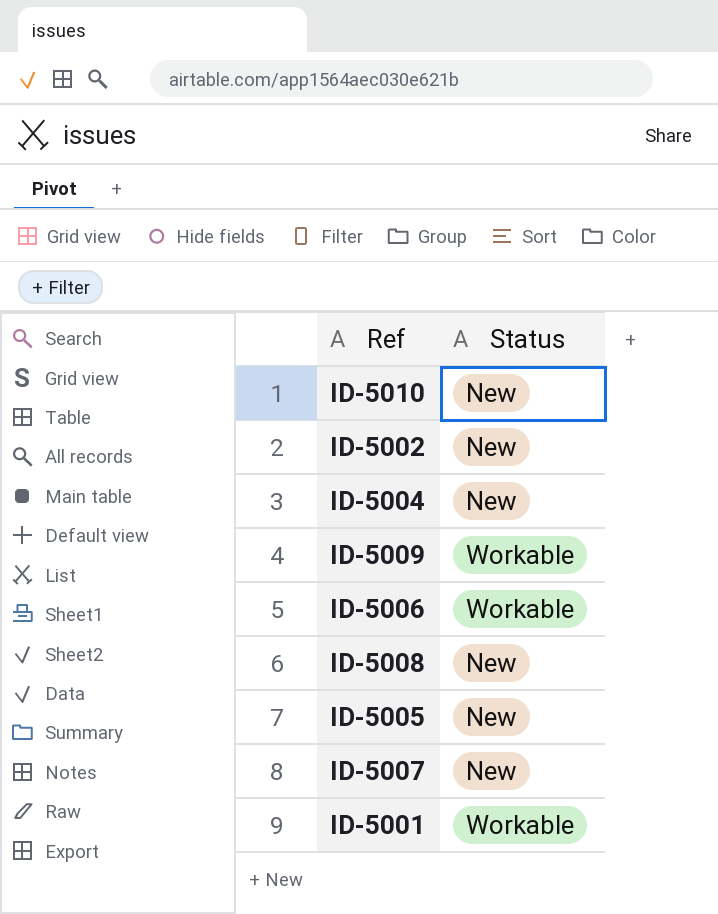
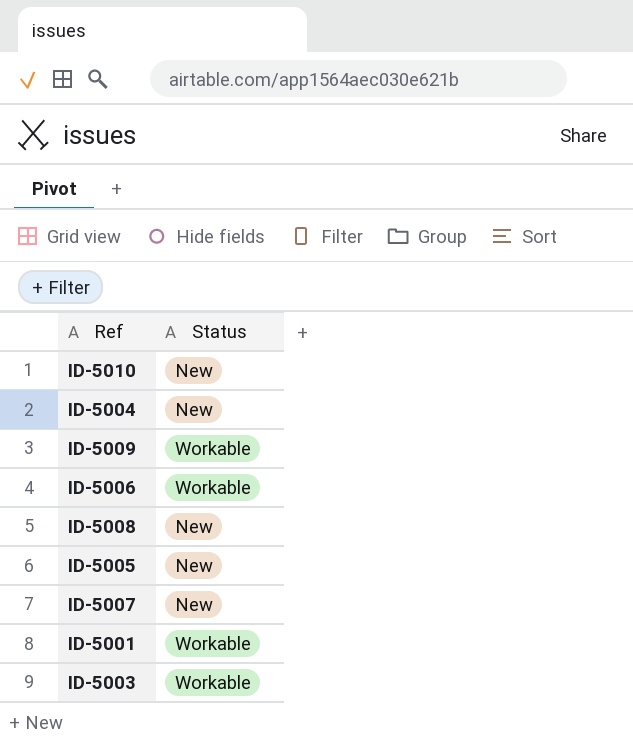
row ID-5002: New -> none
row ID-5003: none -> Workable

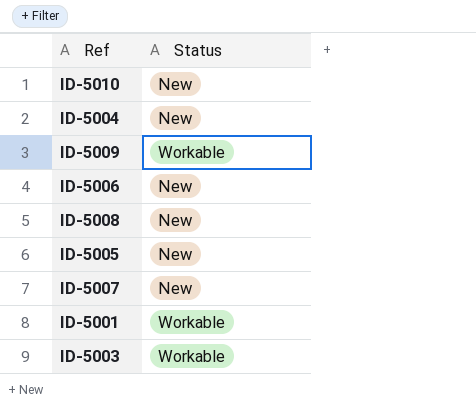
ID-5006 | Status: Workable -> New

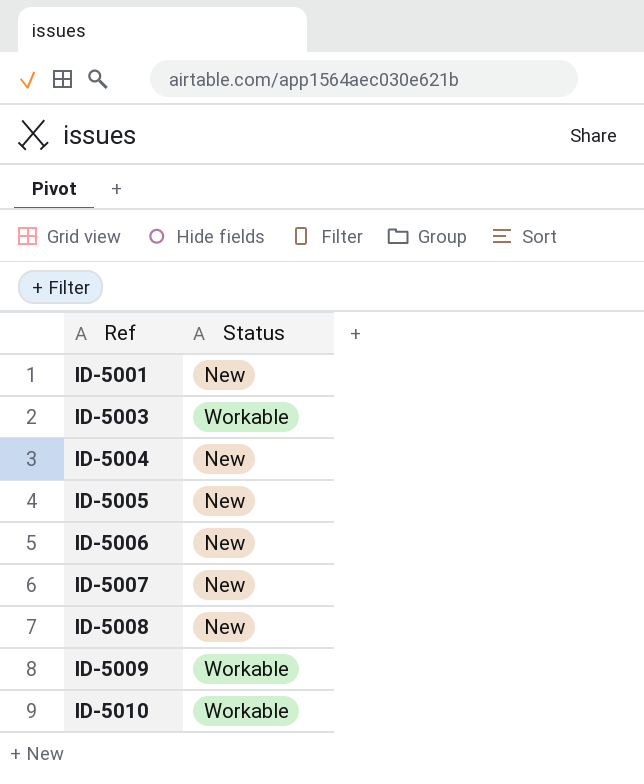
row order: none -> Ref ascending
ID-5001 | Status: Workable -> New
ID-5010 | Status: New -> Workable

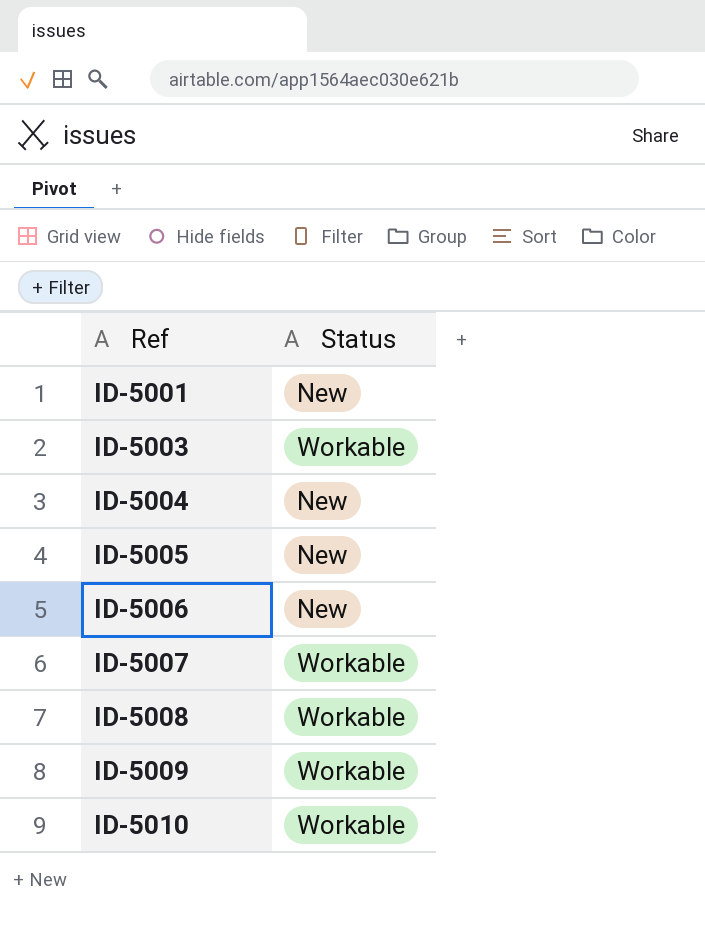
ID-5007 | Status: New -> Workable
ID-5008 | Status: New -> Workable

